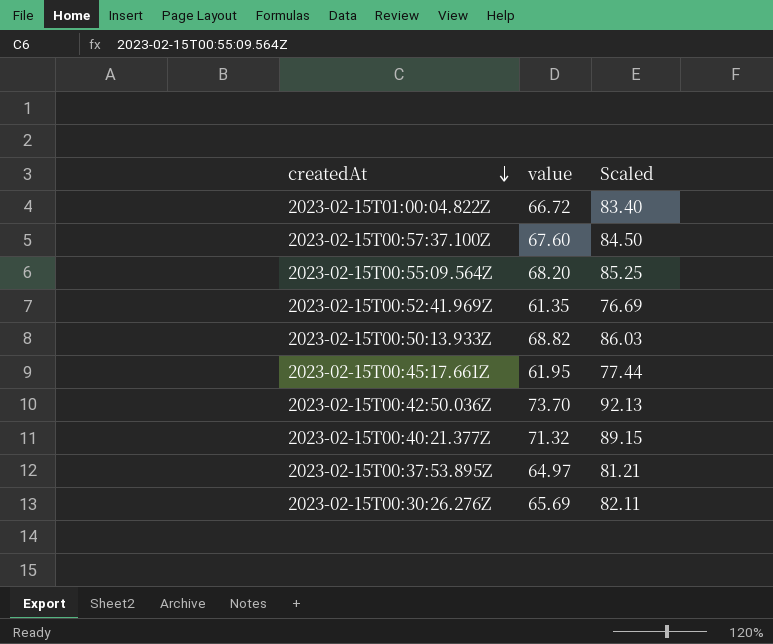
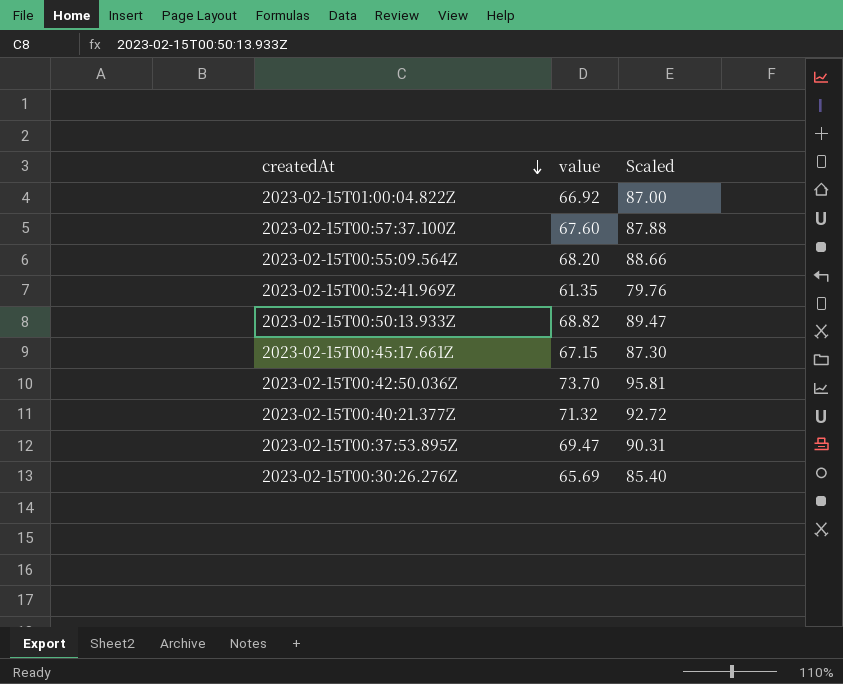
column Scaled | formula: [value] * 1.25 -> [value] * 1.3
2023-02-15T01:00:04.822Z | value: 66.72 -> 66.92
2023-02-15T00:45:17.661Z | value: 61.95 -> 67.15
2023-02-15T00:37:53.895Z | value: 64.97 -> 69.47

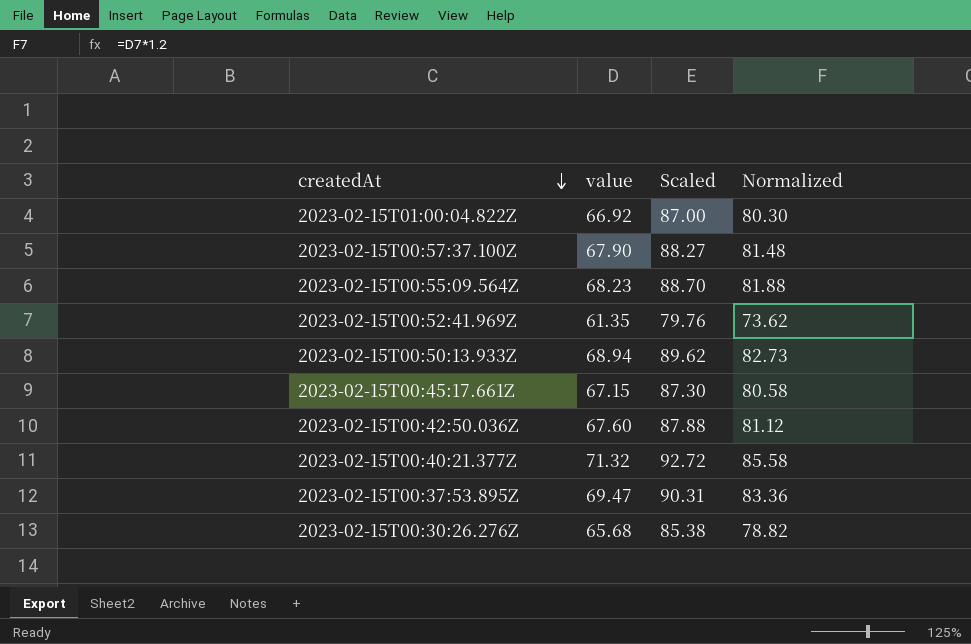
column Normalized | formula: none -> [value] * 1.2
2023-02-15T00:57:37.100Z | value: 67.60 -> 67.90
2023-02-15T00:57:37.100Z | Scaled: 87.88 -> 88.27
2023-02-15T00:55:09.564Z | value: 68.20 -> 68.23
2023-02-15T00:55:09.564Z | Scaled: 88.66 -> 88.70
2023-02-15T00:50:13.933Z | value: 68.82 -> 68.94
2023-02-15T00:50:13.933Z | Scaled: 89.47 -> 89.62
2023-02-15T00:42:50.036Z | value: 73.70 -> 67.60
2023-02-15T00:42:50.036Z | Scaled: 95.81 -> 87.88
2023-02-15T00:30:26.276Z | value: 65.69 -> 65.68
2023-02-15T00:30:26.276Z | Scaled: 85.40 -> 85.38

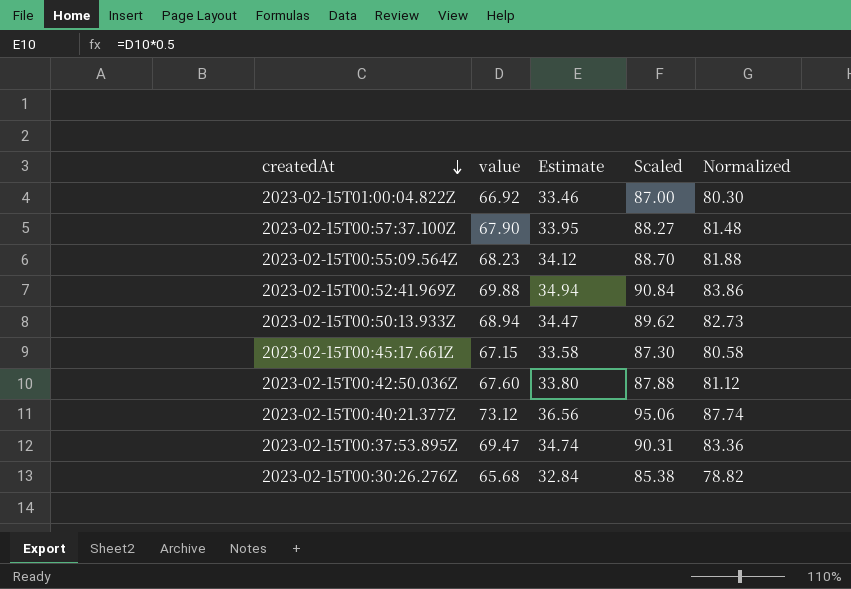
column Estimate | formula: none -> [value] * 0.5
2023-02-15T00:52:41.969Z | value: 61.35 -> 69.88
2023-02-15T00:52:41.969Z | Scaled: 79.76 -> 90.84
2023-02-15T00:52:41.969Z | Normalized: 73.62 -> 83.86
2023-02-15T00:40:21.377Z | value: 71.32 -> 73.12
2023-02-15T00:40:21.377Z | Scaled: 92.72 -> 95.06
2023-02-15T00:40:21.377Z | Normalized: 85.58 -> 87.74

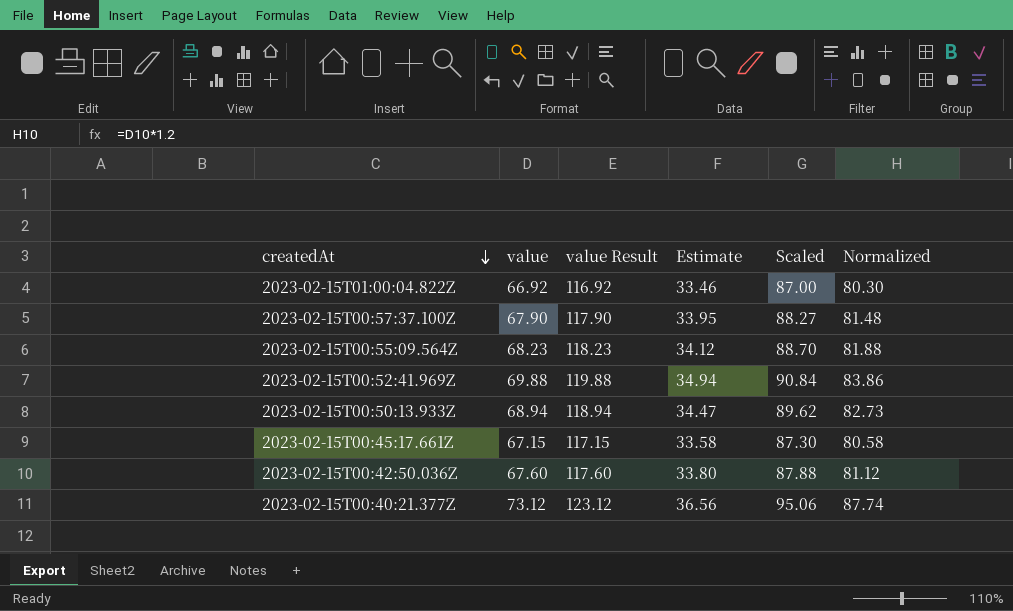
column value Result | formula: none -> [value] + 50
row 2023-02-15T00:37:53.895Z: 69.47 | 34.74 | 90.31 | 83.36 -> none
row 2023-02-15T00:30:26.276Z: 65.68 | 32.84 | 85.38 | 78.82 -> none

